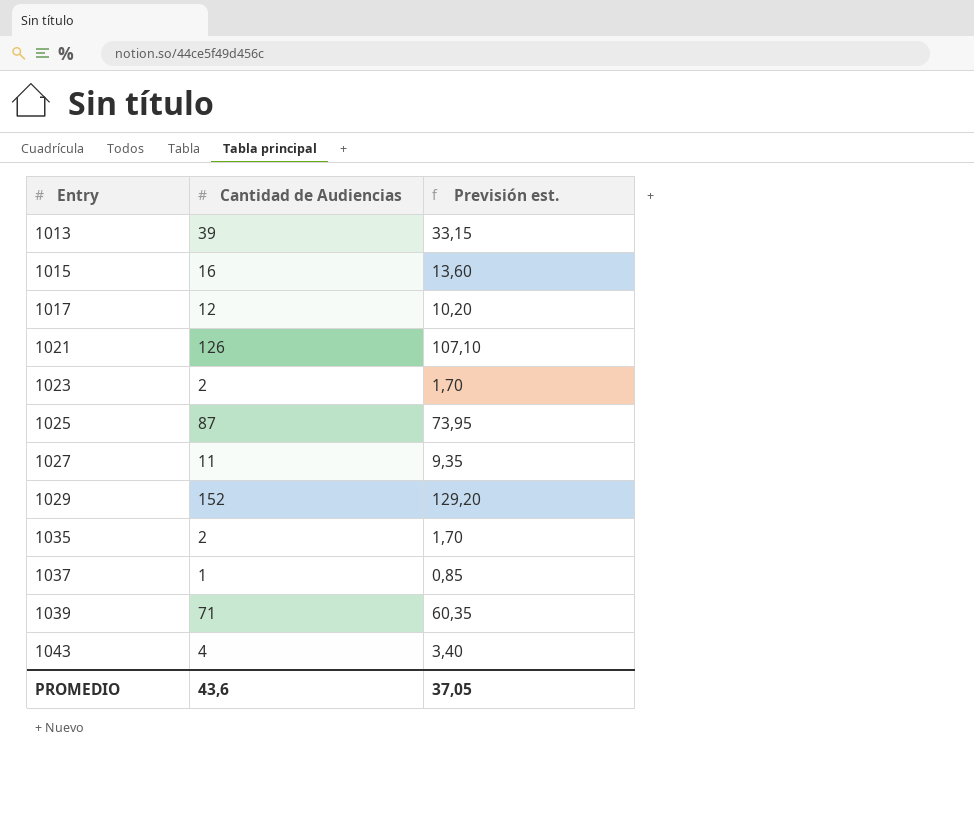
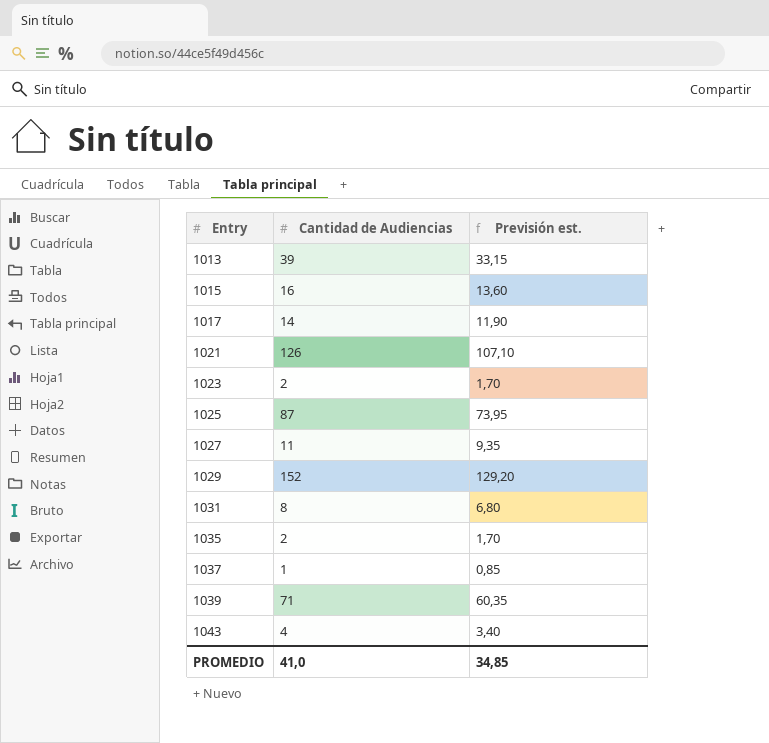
1017 | Cantidad de Audiencias: 12 -> 14
1017 | Previsión est.: 10,20 -> 11,90
row 1031: none -> 8 | 6,80
PROMEDIO | Cantidad de Audiencias: 43,6 -> 41,0
PROMEDIO | Previsión est.: 37,05 -> 34,85

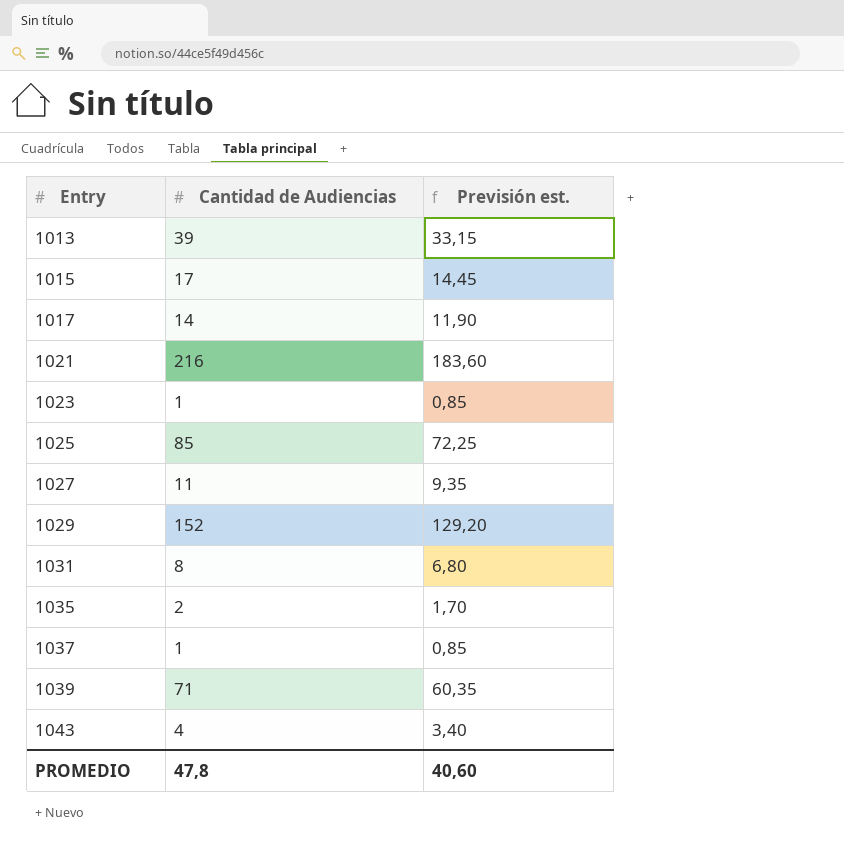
1015 | Cantidad de Audiencias: 16 -> 17
1015 | Previsión est.: 13,60 -> 14,45
1021 | Cantidad de Audiencias: 126 -> 216
1021 | Previsión est.: 107,10 -> 183,60
1023 | Cantidad de Audiencias: 2 -> 1
1023 | Previsión est.: 1,70 -> 0,85
1025 | Cantidad de Audiencias: 87 -> 85
1025 | Previsión est.: 73,95 -> 72,25
PROMEDIO | Cantidad de Audiencias: 41,0 -> 47,8
PROMEDIO | Previsión est.: 34,85 -> 40,60

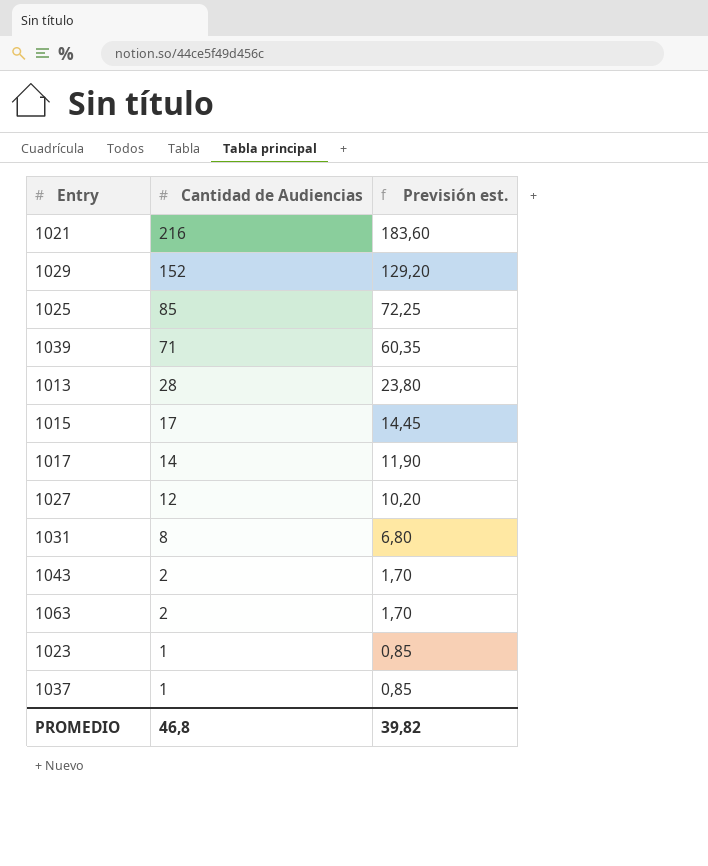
row order: Entry ascending -> Cantidad de Audiencias descending
row 1035: 2 | 1,70 -> none
1013 | Cantidad de Audiencias: 39 -> 28
1013 | Previsión est.: 33,15 -> 23,80
1027 | Cantidad de Audiencias: 11 -> 12
1027 | Previsión est.: 9,35 -> 10,20
1043 | Cantidad de Audiencias: 4 -> 2
1043 | Previsión est.: 3,40 -> 1,70
row 1063: none -> 2 | 1,70
PROMEDIO | Cantidad de Audiencias: 47,8 -> 46,8
PROMEDIO | Previsión est.: 40,60 -> 39,82

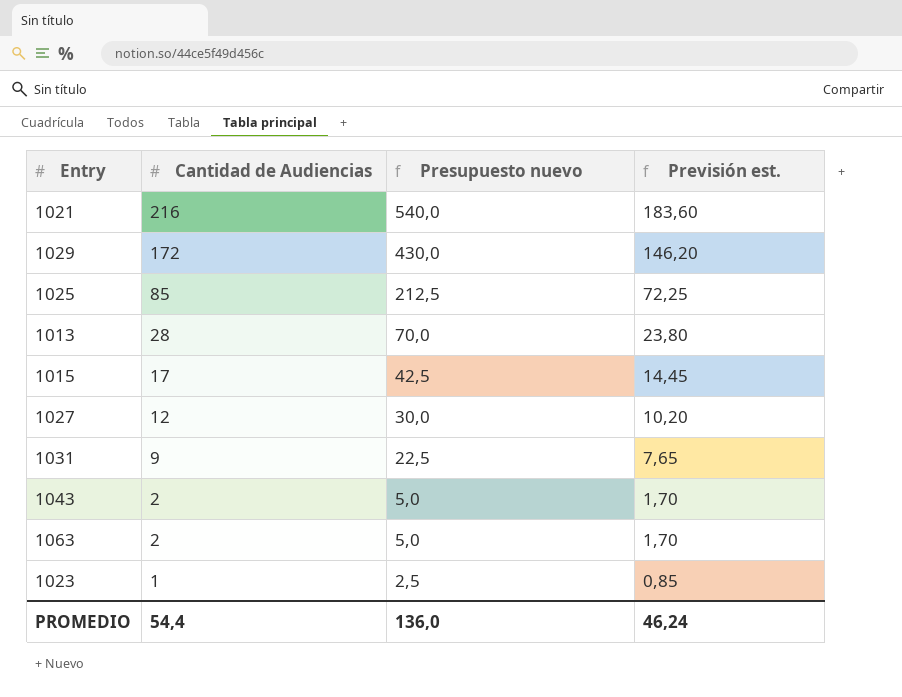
column Presupuesto nuevo | formula: none -> [Cantidad de Audiencias] * 2,5
row 1039: 71 | 60,35 -> none
row 1017: 14 | 11,90 -> none
row 1037: 1 | 0,85 -> none
1029 | Cantidad de Audiencias: 152 -> 172
1029 | Previsión est.: 129,20 -> 146,20
1031 | Cantidad de Audiencias: 8 -> 9
1031 | Previsión est.: 6,80 -> 7,65
PROMEDIO | Cantidad de Audiencias: 46,8 -> 54,4
PROMEDIO | Previsión est.: 39,82 -> 46,24

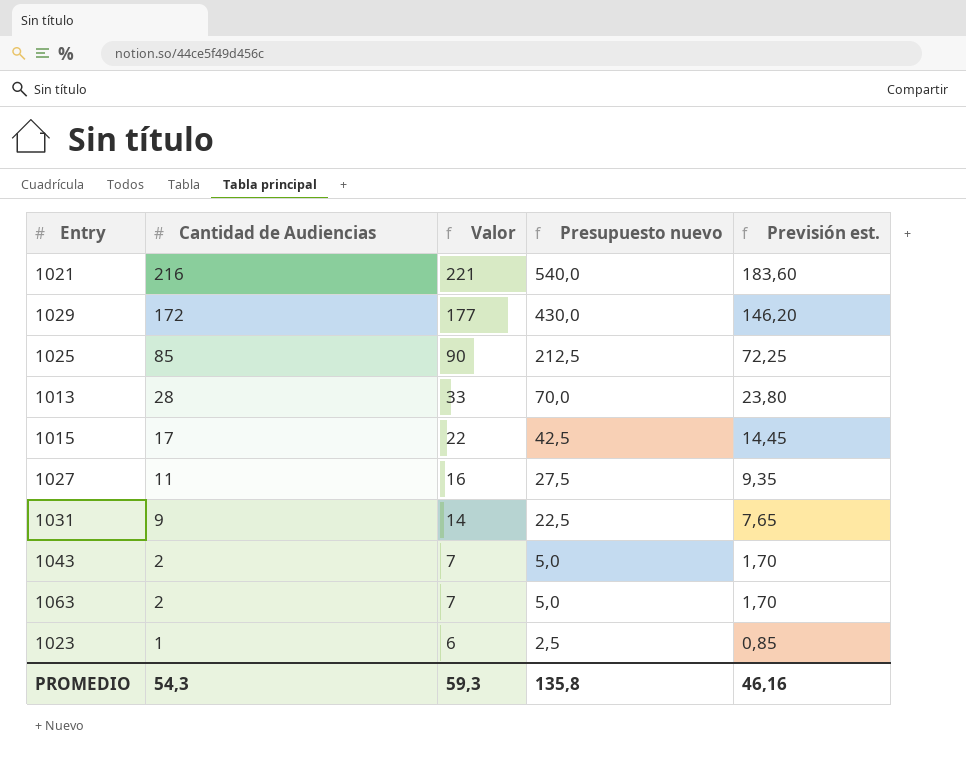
column Valor | formula: none -> [Cantidad de Audiencias] + 5
1027 | Cantidad de Audiencias: 12 -> 11
1027 | Presupuesto nuevo: 30,0 -> 27,5
1027 | Previsión est.: 10,20 -> 9,35
PROMEDIO | Cantidad de Audiencias: 54,4 -> 54,3
PROMEDIO | Presupuesto nuevo: 136,0 -> 135,8
PROMEDIO | Previsión est.: 46,24 -> 46,16

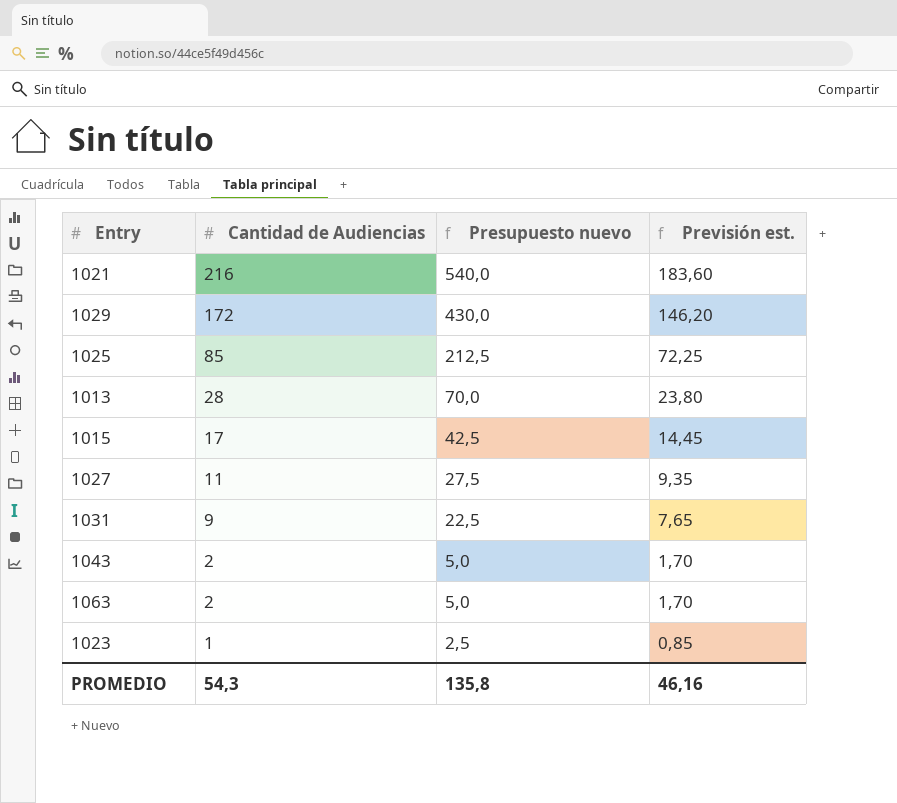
column Valor | formula: [Cantidad de Audiencias] + 5 -> none

